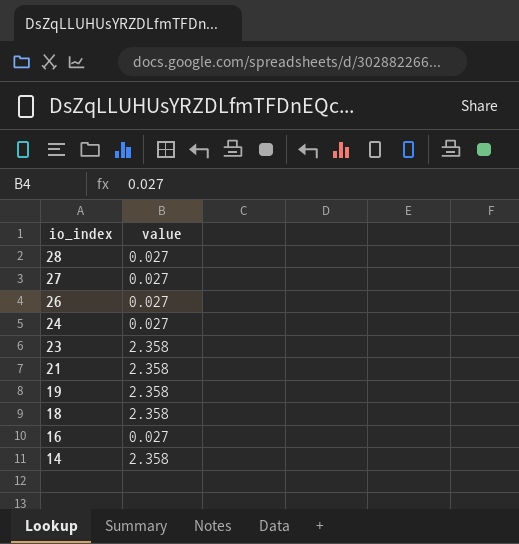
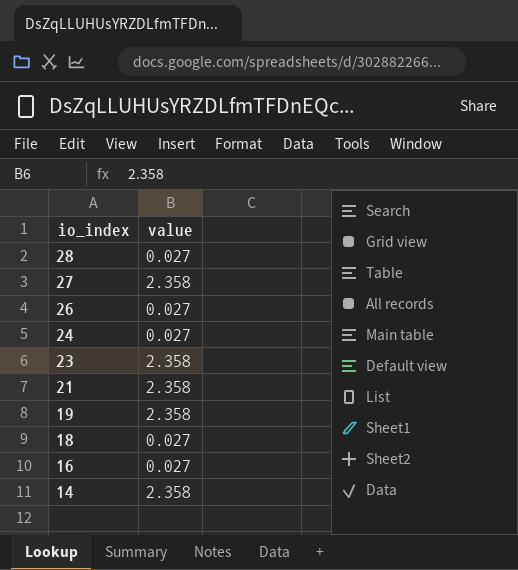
27 | value: 0.027 -> 2.358
18 | value: 2.358 -> 0.027

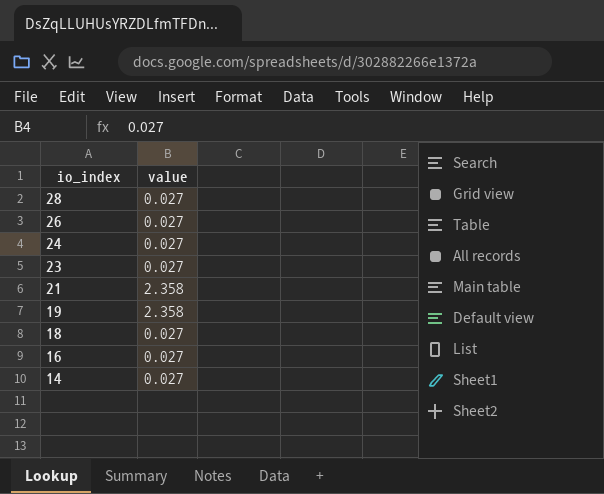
row 27: 2.358 -> none
23 | value: 2.358 -> 0.027
14 | value: 2.358 -> 0.027

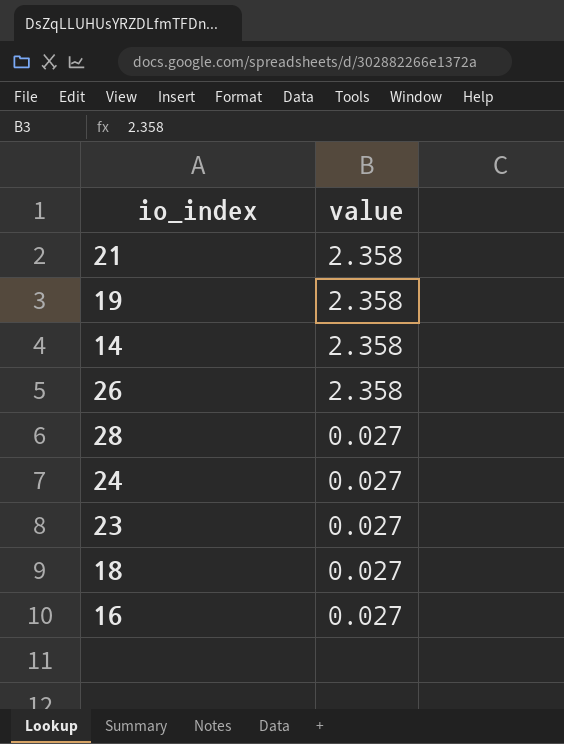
row order: io_index descending -> value descending
14 | value: 0.027 -> 2.358
26 | value: 0.027 -> 2.358

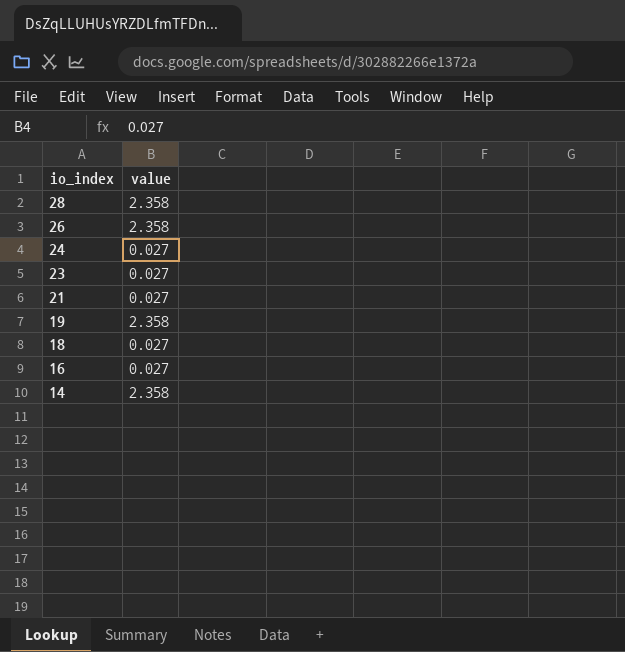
row order: value descending -> io_index descending
28 | value: 0.027 -> 2.358
21 | value: 2.358 -> 0.027

